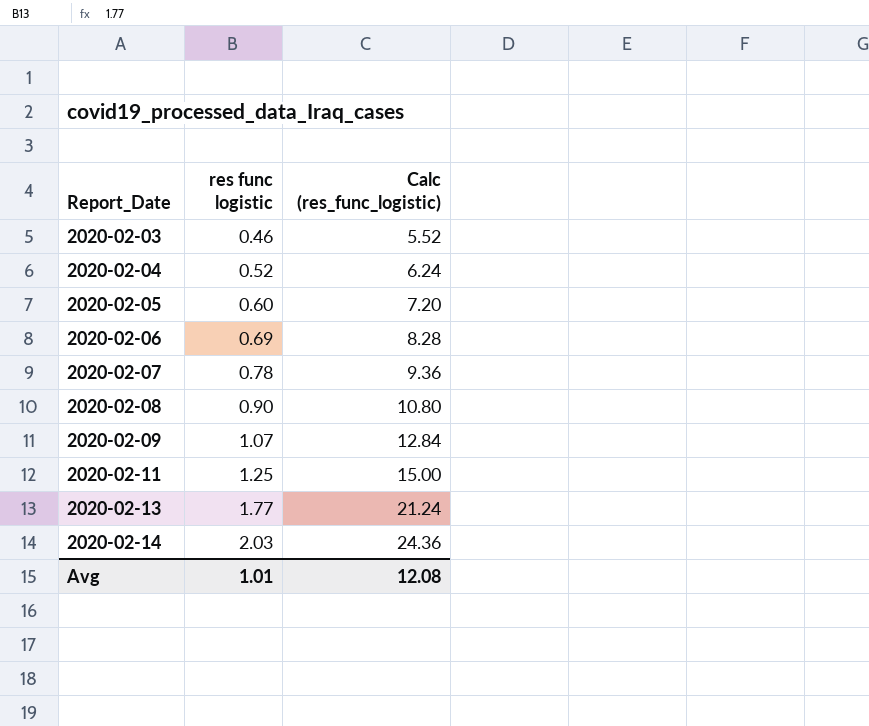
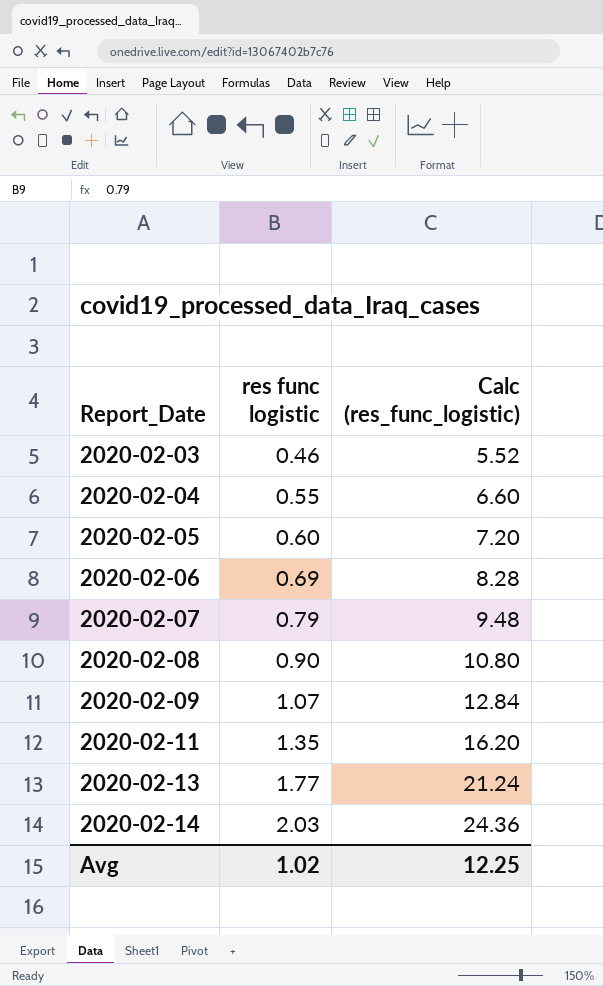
2020-02-04 | res func logistic: 0.52 -> 0.55
2020-02-04 | Calc (res_func_logistic): 6.24 -> 6.60
2020-02-07 | res func logistic: 0.78 -> 0.79
2020-02-07 | Calc (res_func_logistic): 9.36 -> 9.48
2020-02-11 | res func logistic: 1.25 -> 1.35
2020-02-11 | Calc (res_func_logistic): 15.00 -> 16.20
Avg | res func logistic: 1.01 -> 1.02
Avg | Calc (res_func_logistic): 12.08 -> 12.25

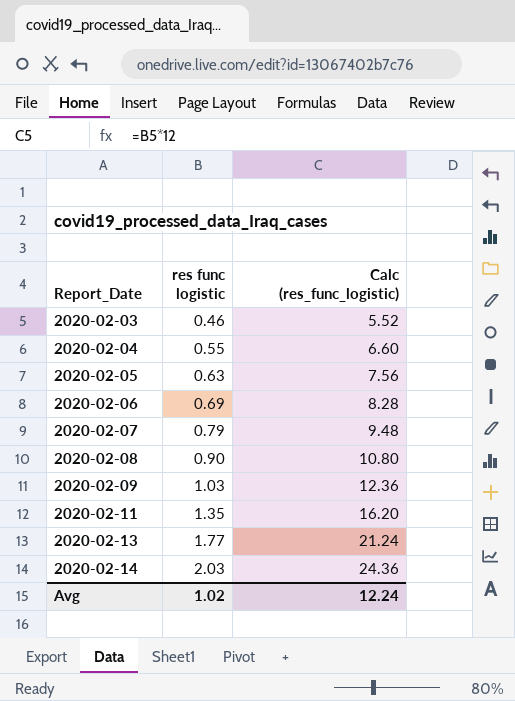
2020-02-05 | res func logistic: 0.60 -> 0.63
2020-02-05 | Calc (res_func_logistic): 7.20 -> 7.56
2020-02-09 | res func logistic: 1.07 -> 1.03
2020-02-09 | Calc (res_func_logistic): 12.84 -> 12.36
Avg | Calc (res_func_logistic): 12.25 -> 12.24

